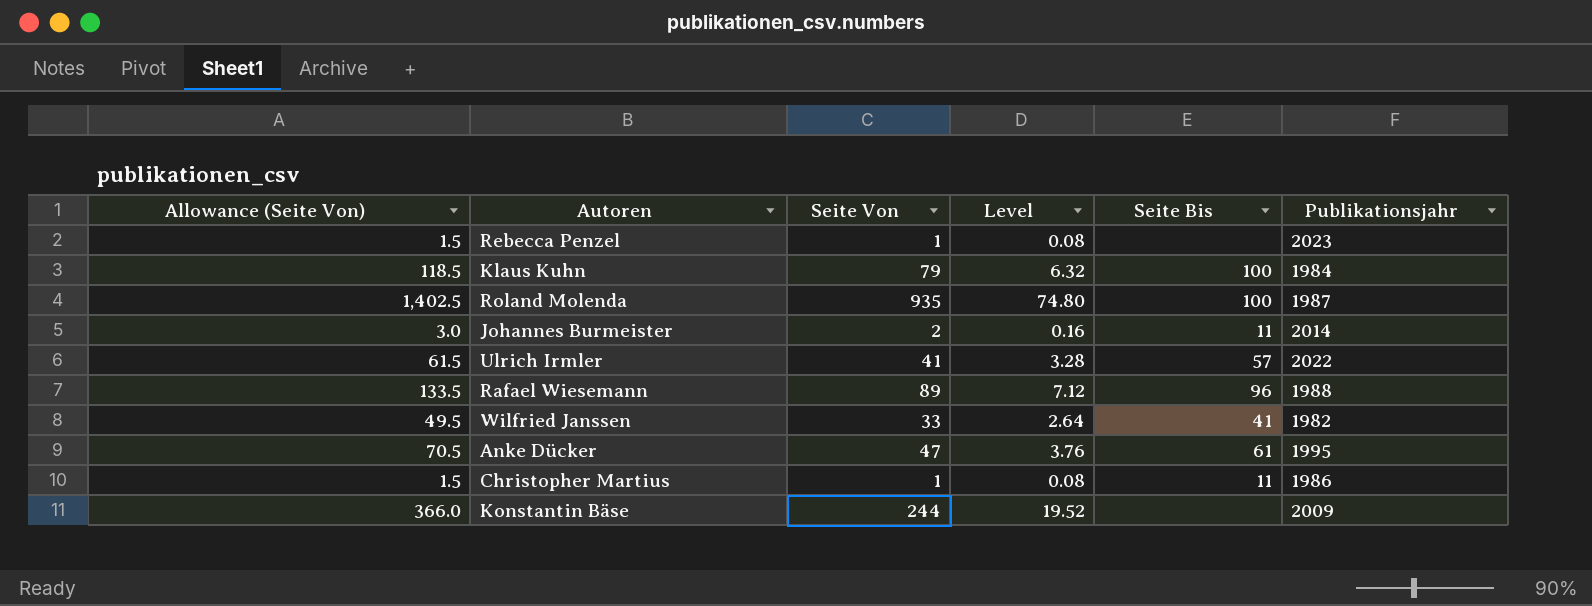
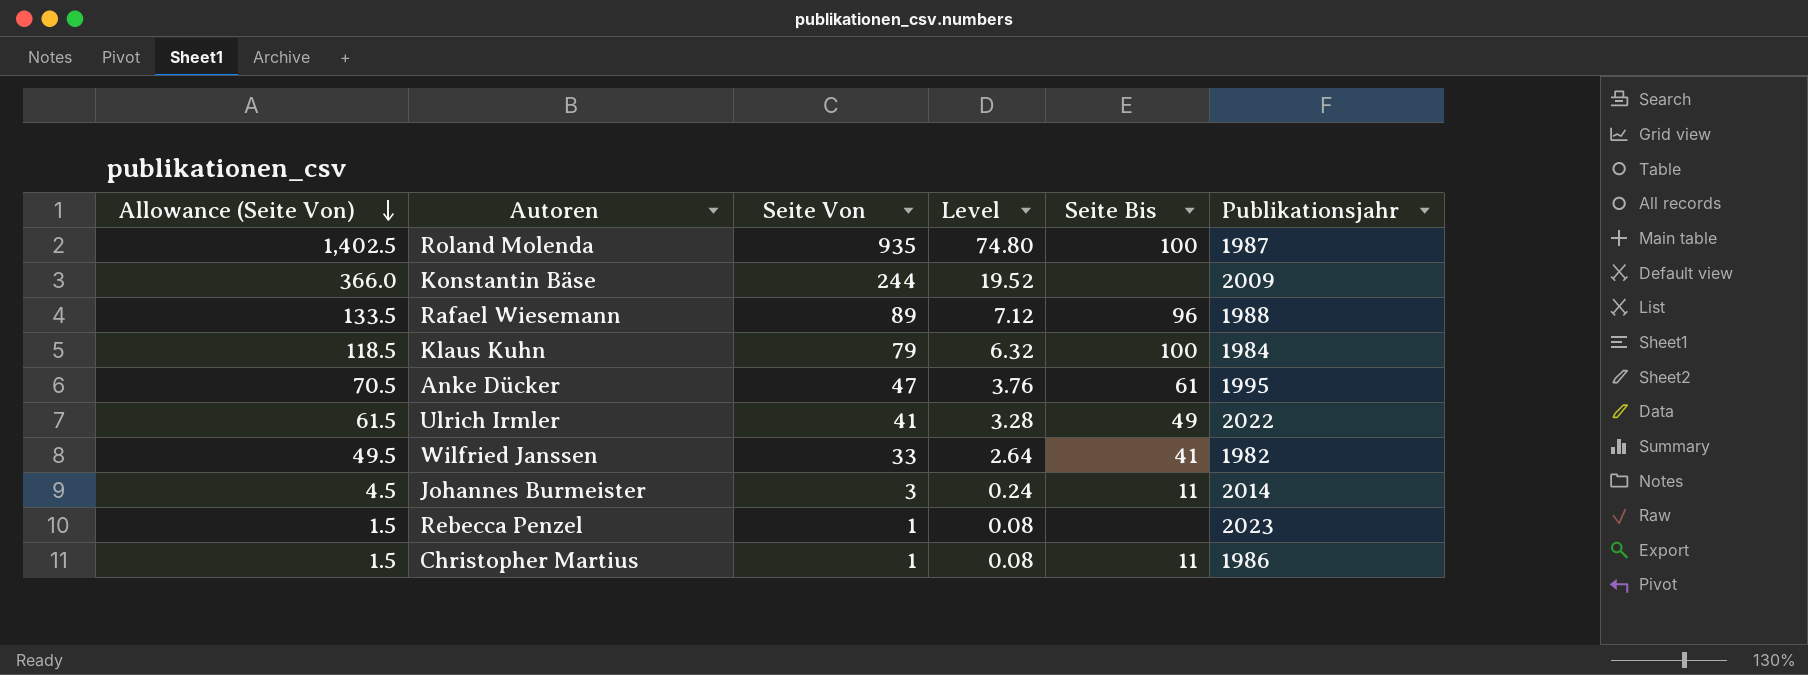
row order: none -> Allowance (Seite Von) descending
Ulrich Irmler | Seite Bis: 57 -> 49
Johannes Burmeister | Allowance (Seite Von): 3.0 -> 4.5
Johannes Burmeister | Seite Von: 2 -> 3
Johannes Burmeister | Level: 0.16 -> 0.24

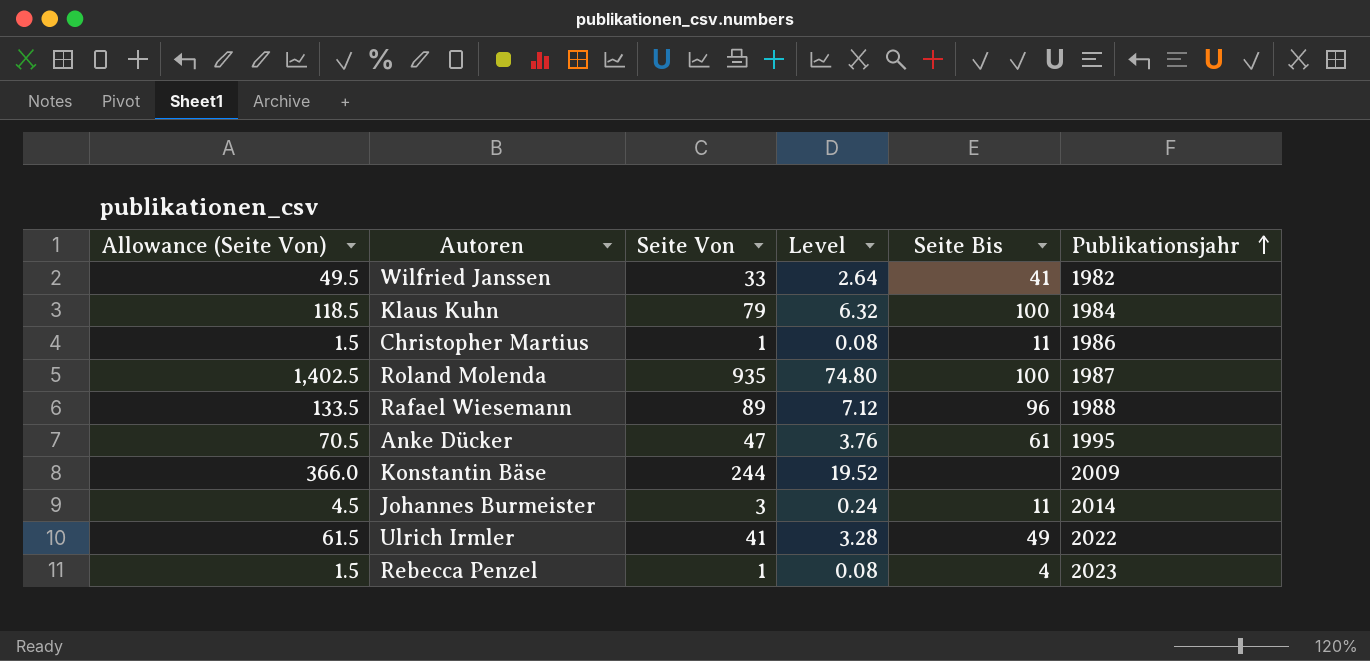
row order: Allowance (Seite Von) descending -> Publikationsjahr ascending
Rebecca Penzel | Seite Bis: none -> 4

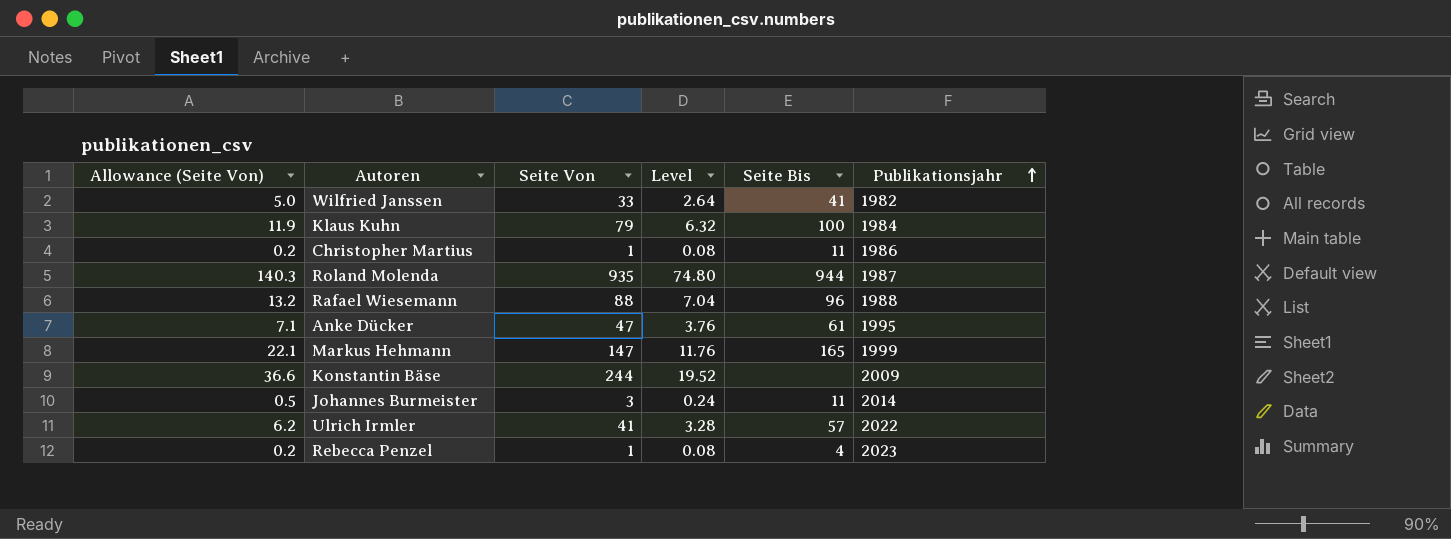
column Allowance (Seite Von) | formula: [Seite Von] * 1.5 -> [Seite Von] * 0.15
Roland Molenda | Seite Bis: 100 -> 944
Rafael Wiesemann | Seite Von: 89 -> 88
Rafael Wiesemann | Level: 7.12 -> 7.04
row Markus Hehmann: none -> 22.1 | 147 | 11.76 | 165 | 1999
Ulrich Irmler | Seite Bis: 49 -> 57

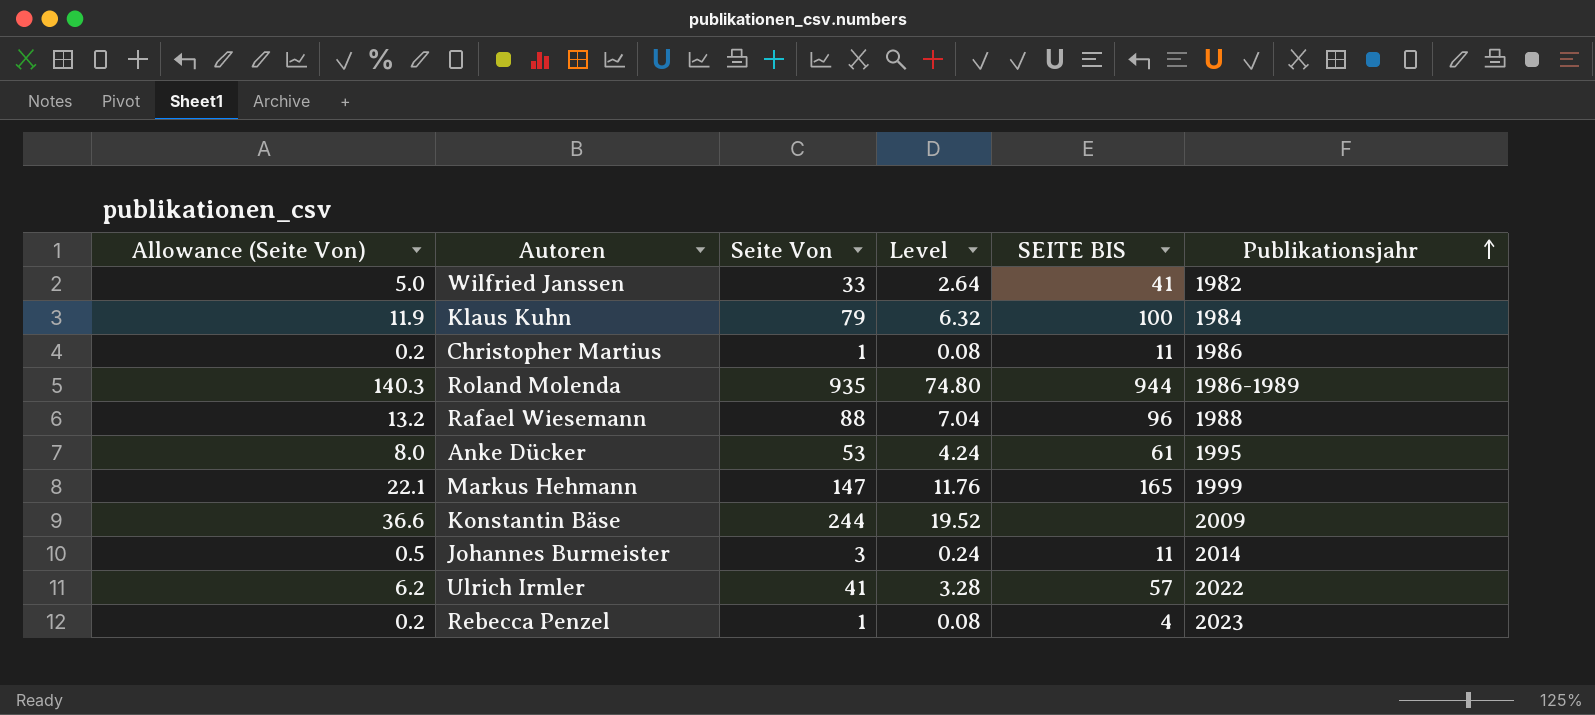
column name: Seite Bis -> SEITE BIS
Roland Molenda | Publikationsjahr: 1987 -> 1986-1989
Anke Dücker | Allowance (Seite Von): 7.1 -> 8.0
Anke Dücker | Seite Von: 47 -> 53
Anke Dücker | Level: 3.76 -> 4.24

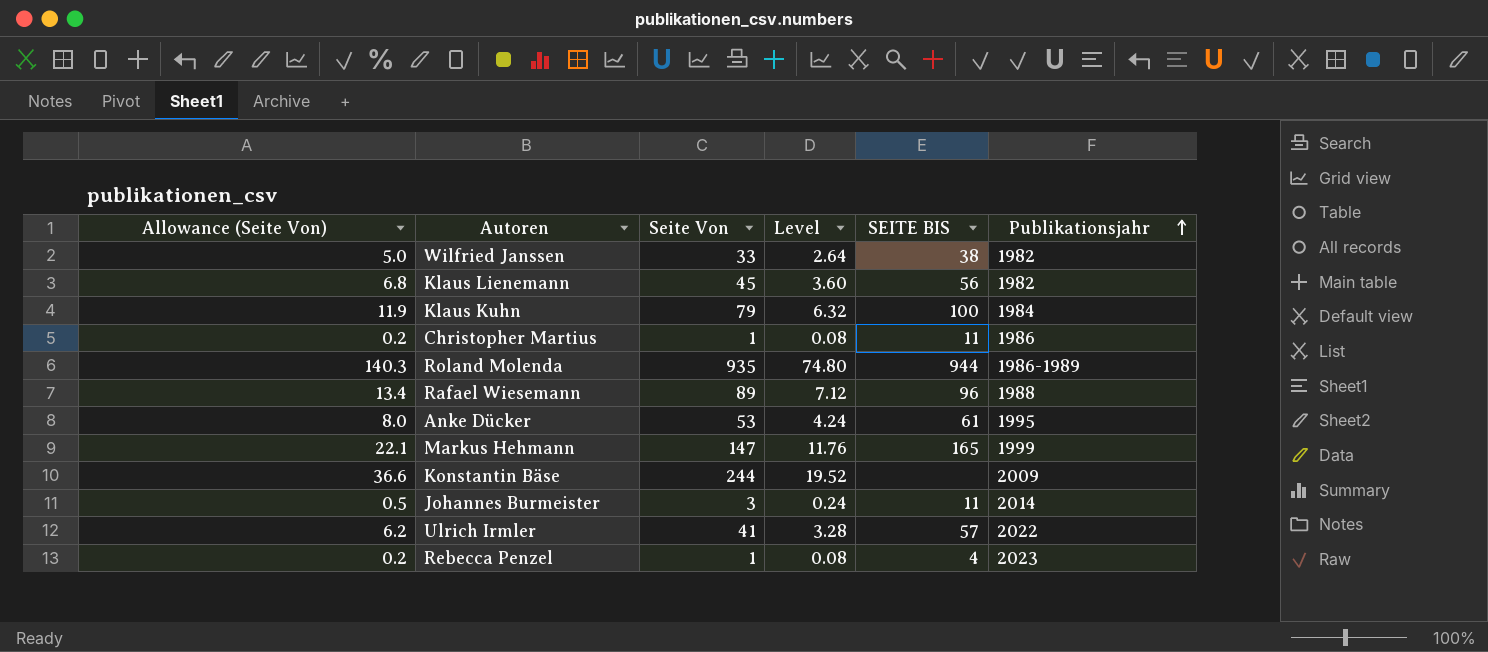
Wilfried Janssen | SEITE BIS: 41 -> 38
row Klaus Lienemann: none -> 6.8 | 45 | 3.60 | 56 | 1982
Rafael Wiesemann | Allowance (Seite Von): 13.2 -> 13.4
Rafael Wiesemann | Seite Von: 88 -> 89
Rafael Wiesemann | Level: 7.04 -> 7.12

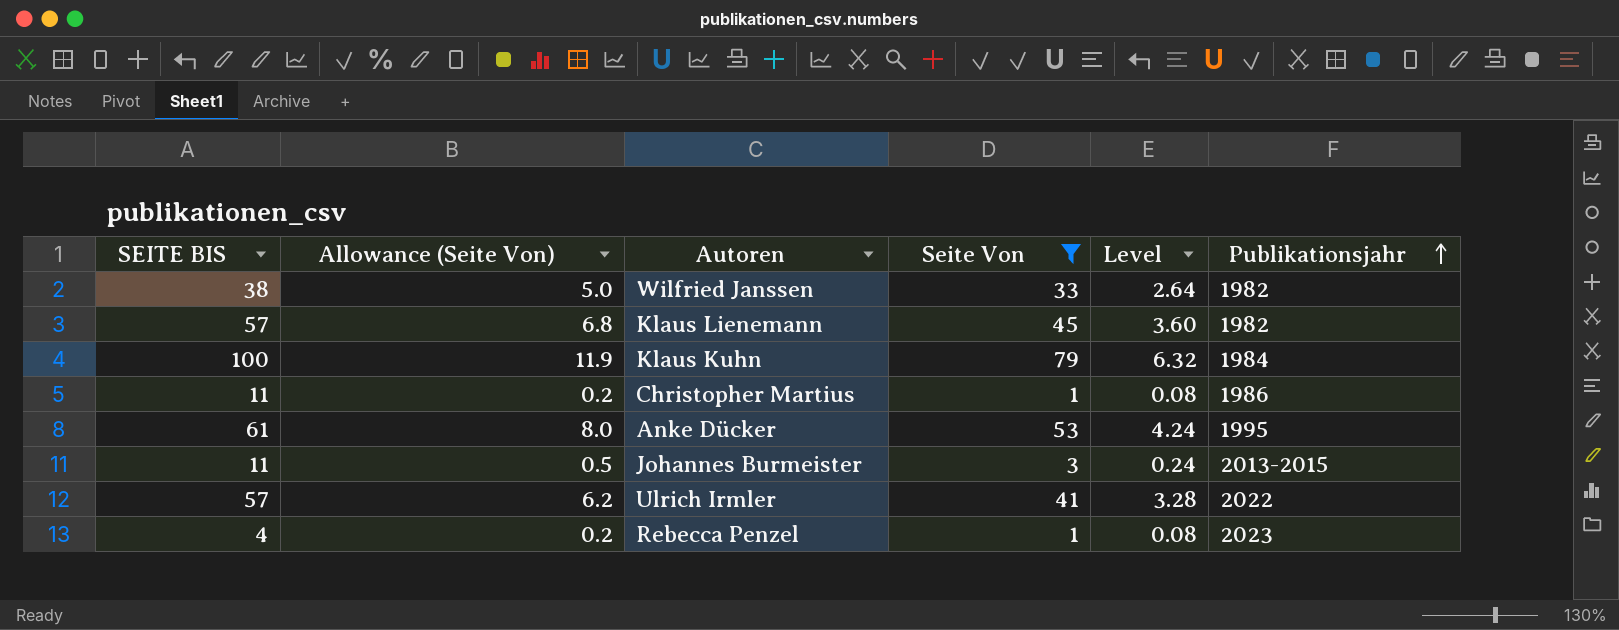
filter: none -> Seite Von <= 79
column SEITE BIS | position: 5 -> 1
Klaus Lienemann | SEITE BIS: 56 -> 57
Johannes Burmeister | Publikationsjahr: 2014 -> 2013-2015

